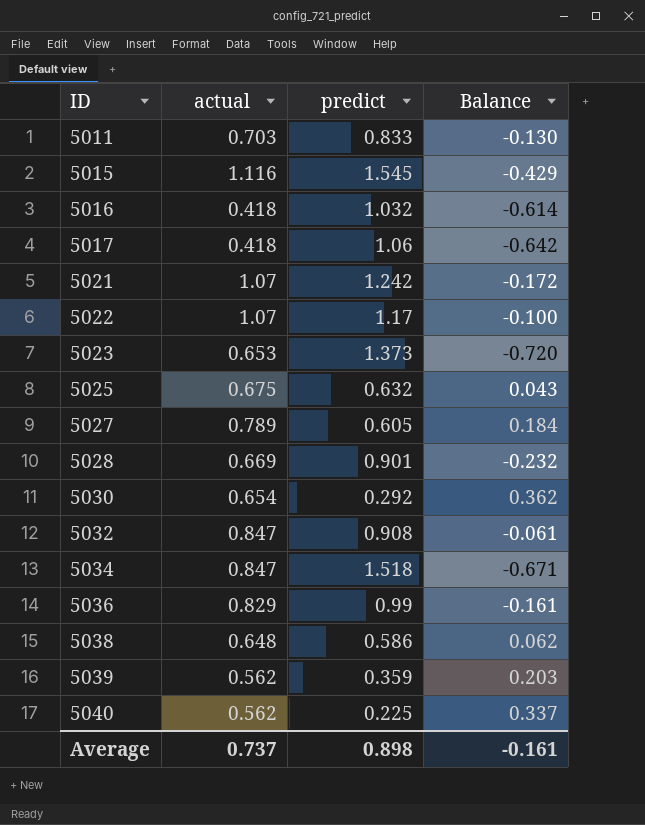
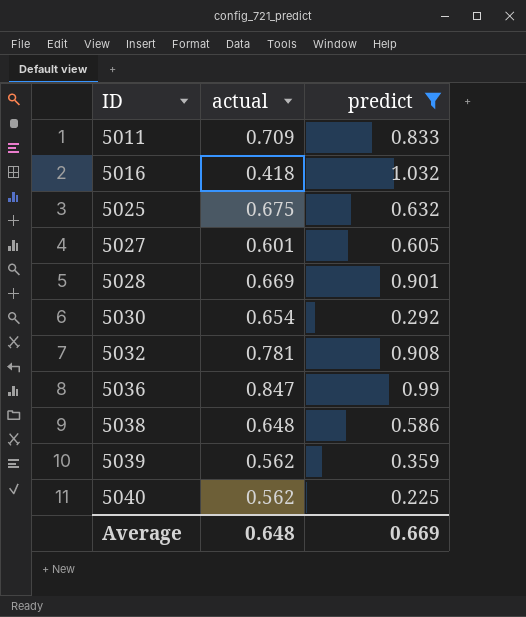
filter: none -> predict <= 1.032
column Balance | formula: [actual] - [predict] -> none
5011 | actual: 0.703 -> 0.709
5027 | actual: 0.789 -> 0.601
5032 | actual: 0.847 -> 0.781
5036 | actual: 0.829 -> 0.847
Average | actual: 0.737 -> 0.648
Average | predict: 0.898 -> 0.669

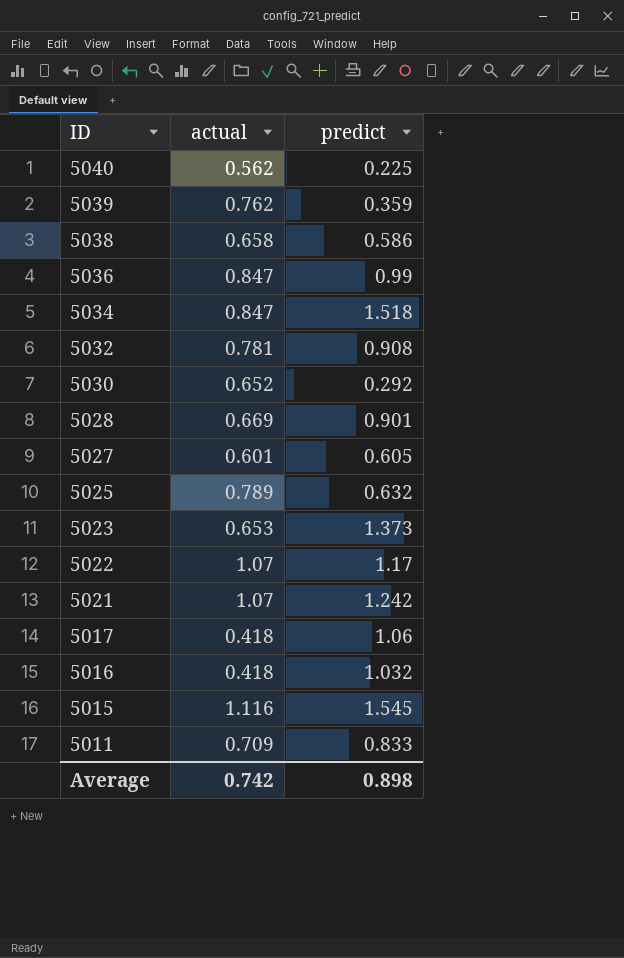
filter: predict <= 1.032 -> none
row order: ID ascending -> ID descending
5039 | actual: 0.562 -> 0.762
5038 | actual: 0.648 -> 0.658
5030 | actual: 0.654 -> 0.652
5025 | actual: 0.675 -> 0.789
Average | actual: 0.648 -> 0.742
Average | predict: 0.669 -> 0.898

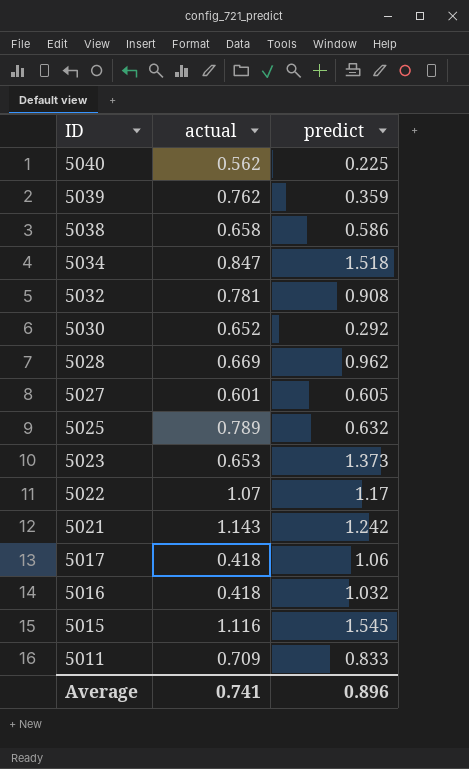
row 5036: 0.847 | 0.99 -> none
5028 | predict: 0.901 -> 0.962
5021 | actual: 1.07 -> 1.143
Average | actual: 0.742 -> 0.741
Average | predict: 0.898 -> 0.896

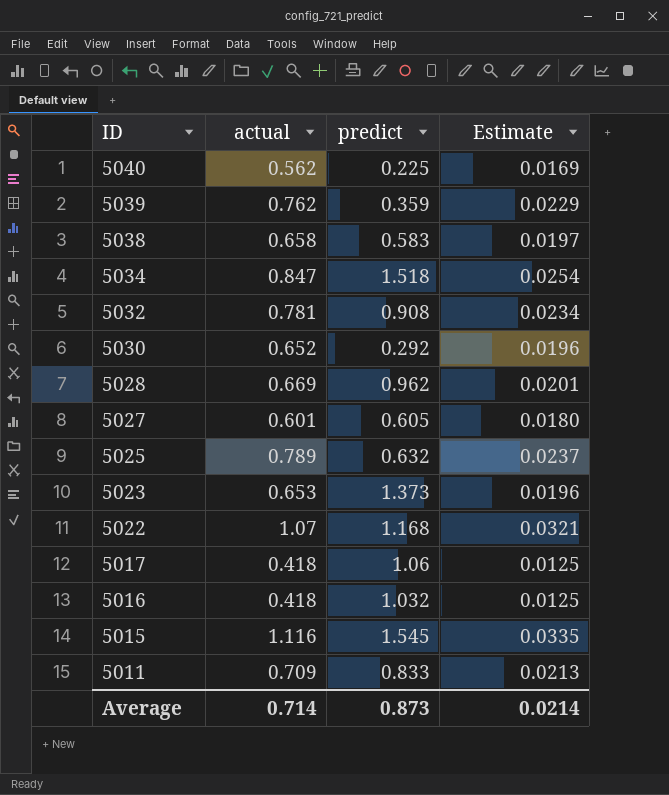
column Estimate | formula: none -> [actual] * 0.03
row 5021: 1.143 | 1.242 -> none
5038 | predict: 0.586 -> 0.583
5022 | predict: 1.17 -> 1.168
Average | actual: 0.741 -> 0.714
Average | predict: 0.896 -> 0.873

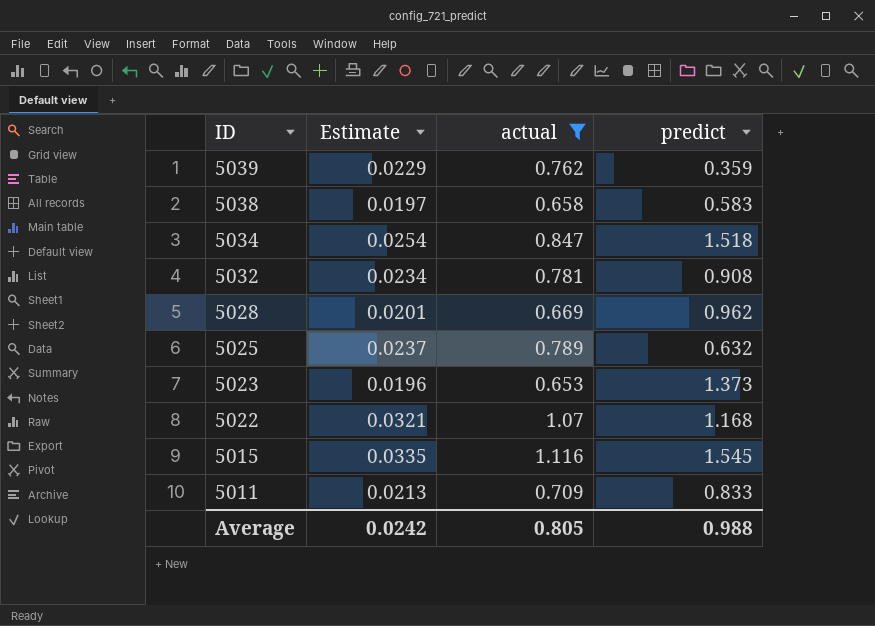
filter: none -> actual >= 0.653
column Estimate | position: 4 -> 2
Average | Estimate: 0.0214 -> 0.0242
Average | actual: 0.714 -> 0.805
Average | predict: 0.873 -> 0.988

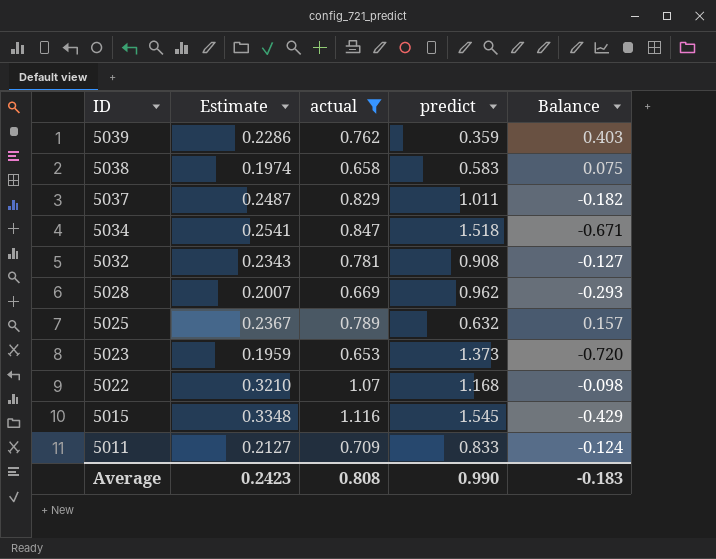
column Estimate | formula: [actual] * 0.03 -> [actual] * 0.3
column Balance | formula: none -> [actual] - [predict]
row 5037: none -> 0.2487 | 0.829 | 1.011 | -0.182
Average | Estimate: 0.0242 -> 0.2423
Average | actual: 0.805 -> 0.808
Average | predict: 0.988 -> 0.990

